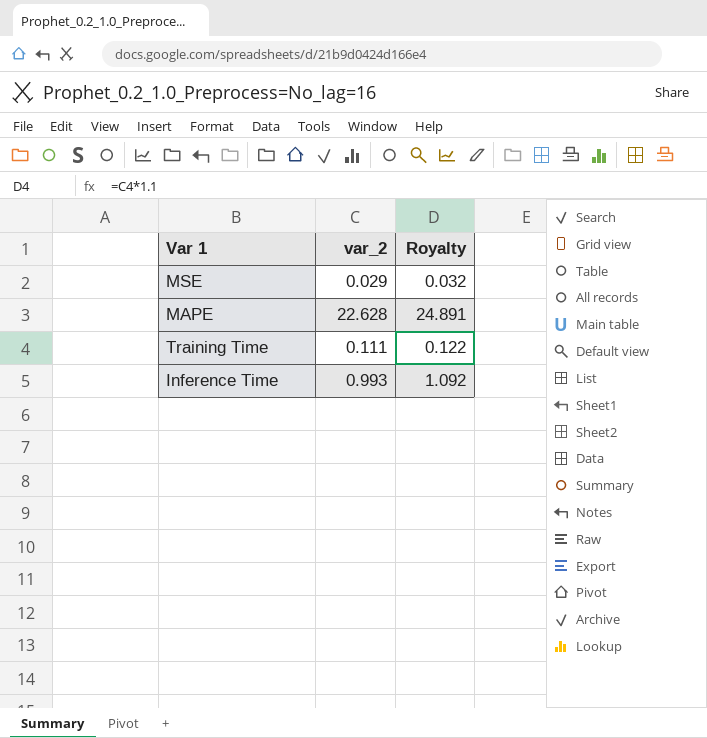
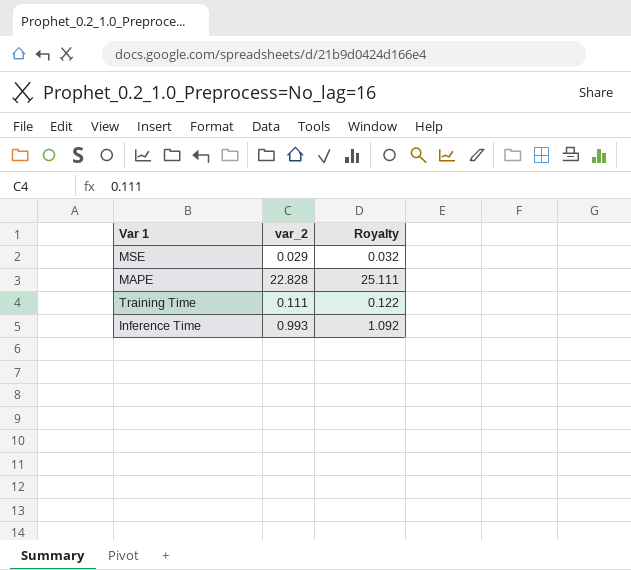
MAPE | var_2: 22.628 -> 22.828
MAPE | Royalty: 24.891 -> 25.111

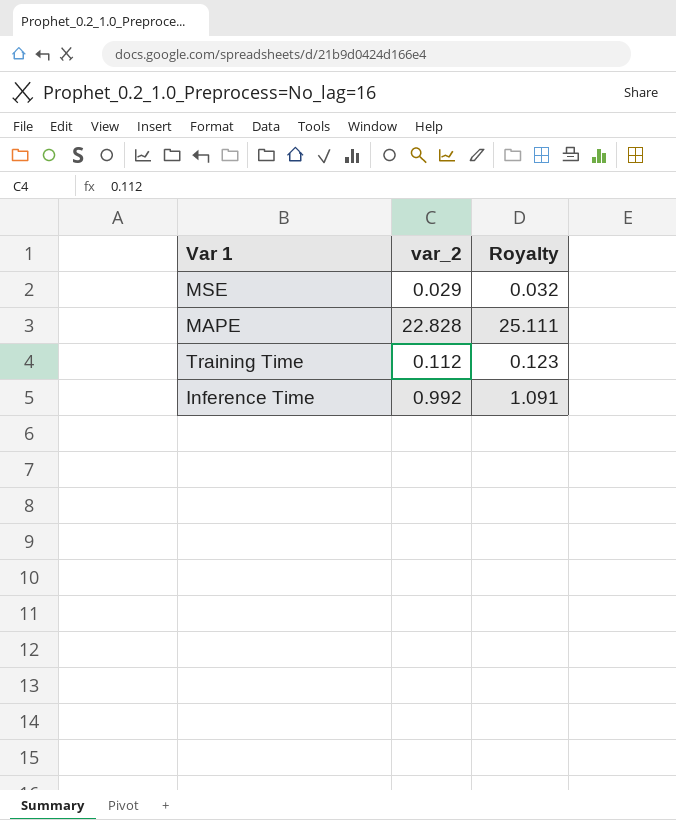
Training Time | var_2: 0.111 -> 0.112
Training Time | Royalty: 0.122 -> 0.123
Inference Time | var_2: 0.993 -> 0.992
Inference Time | Royalty: 1.092 -> 1.091

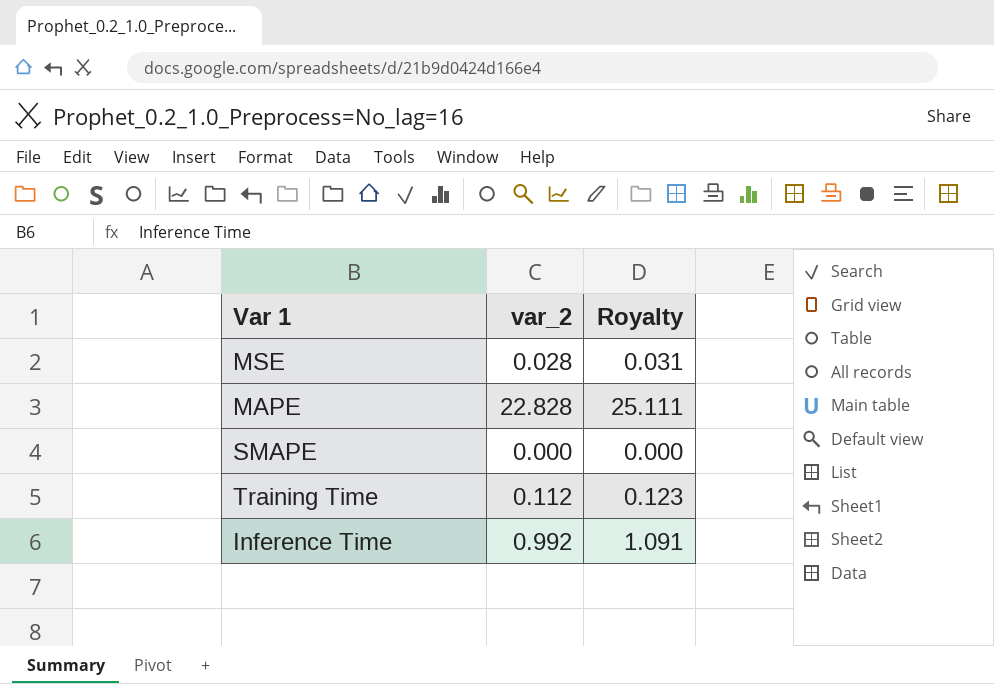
MSE | var_2: 0.029 -> 0.028
MSE | Royalty: 0.032 -> 0.031
row SMAPE: none -> 0.000 | 0.000

